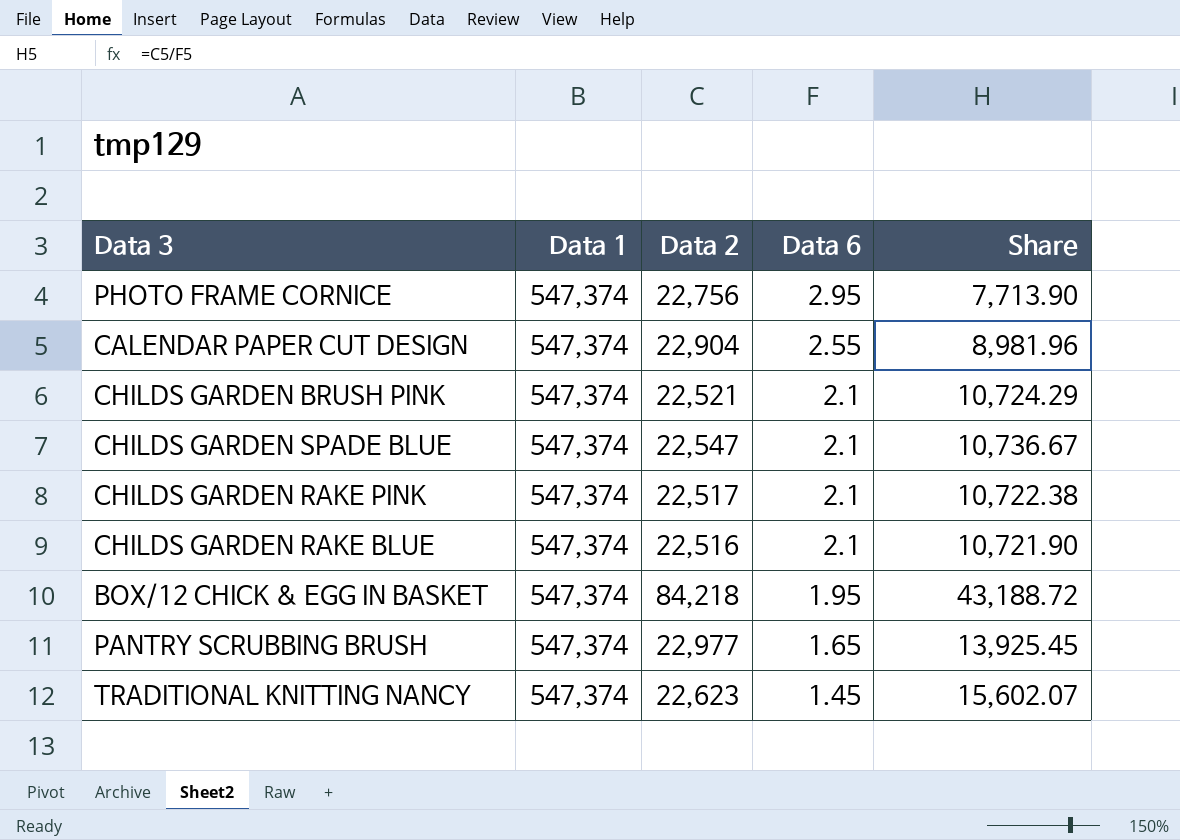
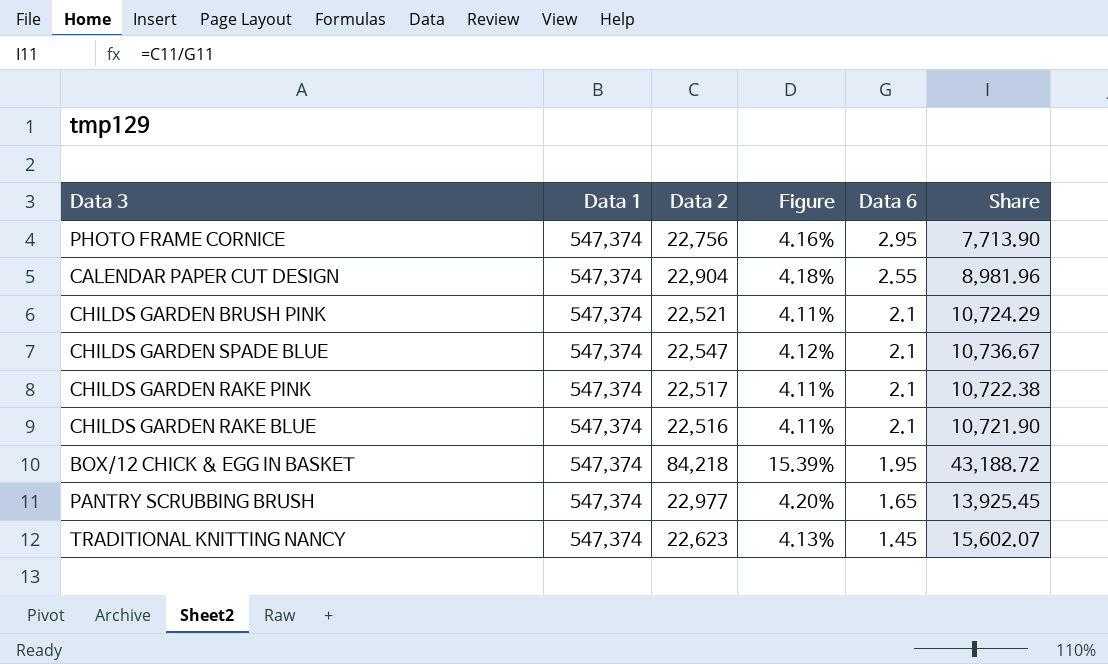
column Figure | formula: none -> [Data 2] / [Data 1]

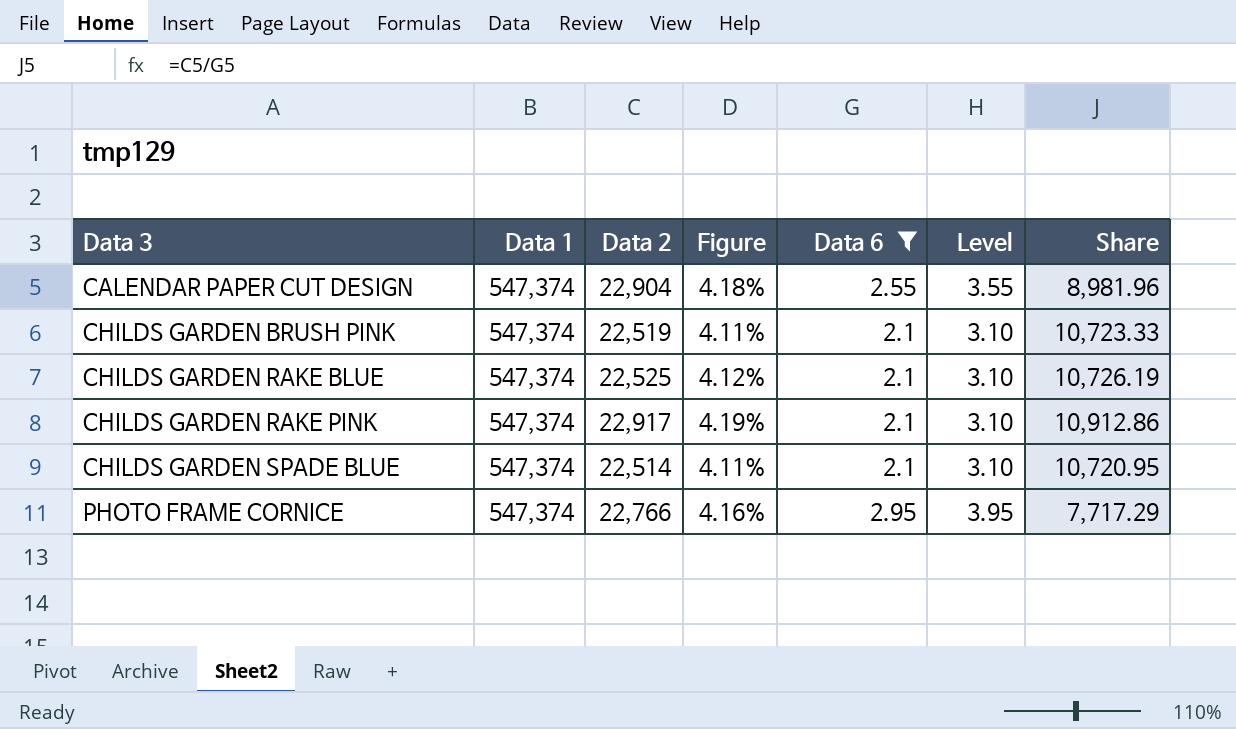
filter: none -> Data 6 >= 2.1
row order: Data 6 descending -> Data 3 ascending
column Level | formula: none -> [Data 6] + 1
CHILDS GARDEN BRUSH PINK | Data 2: 22,521 -> 22,519
CHILDS GARDEN BRUSH PINK | Share: 10,724.29 -> 10,723.33
CHILDS GARDEN RAKE BLUE | Data 2: 22,516 -> 22,525
CHILDS GARDEN RAKE BLUE | Figure: 4.11% -> 4.12%
CHILDS GARDEN RAKE BLUE | Share: 10,721.90 -> 10,726.19
CHILDS GARDEN RAKE PINK | Data 2: 22,517 -> 22,917
CHILDS GARDEN RAKE PINK | Figure: 4.11% -> 4.19%
CHILDS GARDEN RAKE PINK | Share: 10,722.38 -> 10,912.86
CHILDS GARDEN SPADE BLUE | Data 2: 22,547 -> 22,514
CHILDS GARDEN SPADE BLUE | Figure: 4.12% -> 4.11%
CHILDS GARDEN SPADE BLUE | Share: 10,736.67 -> 10,720.95
PHOTO FRAME CORNICE | Data 2: 22,756 -> 22,766
PHOTO FRAME CORNICE | Share: 7,713.90 -> 7,717.29

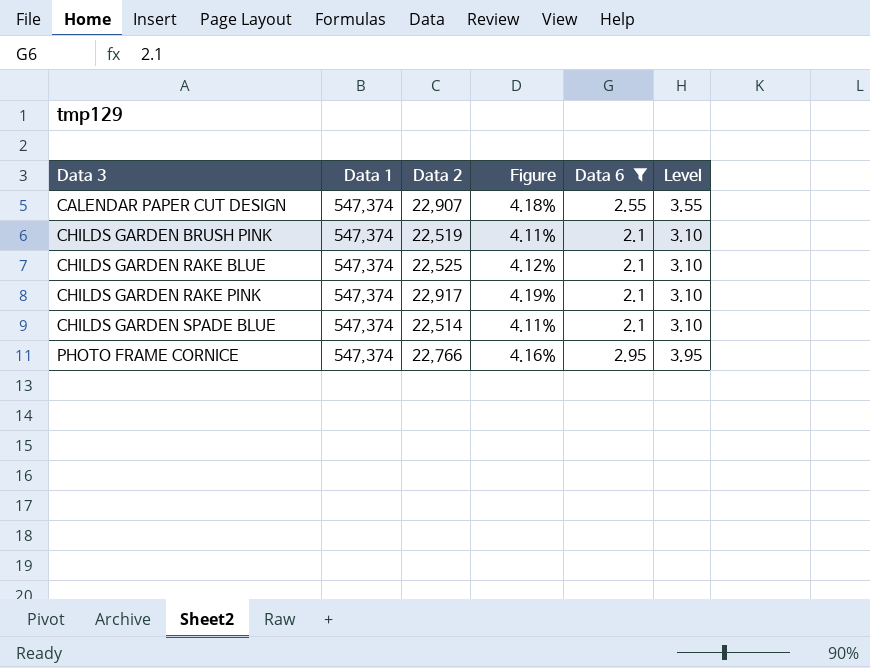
column Share | formula: [Data 2] / [Data 6] -> none
CALENDAR PAPER CUT DESIGN | Data 2: 22,904 -> 22,907

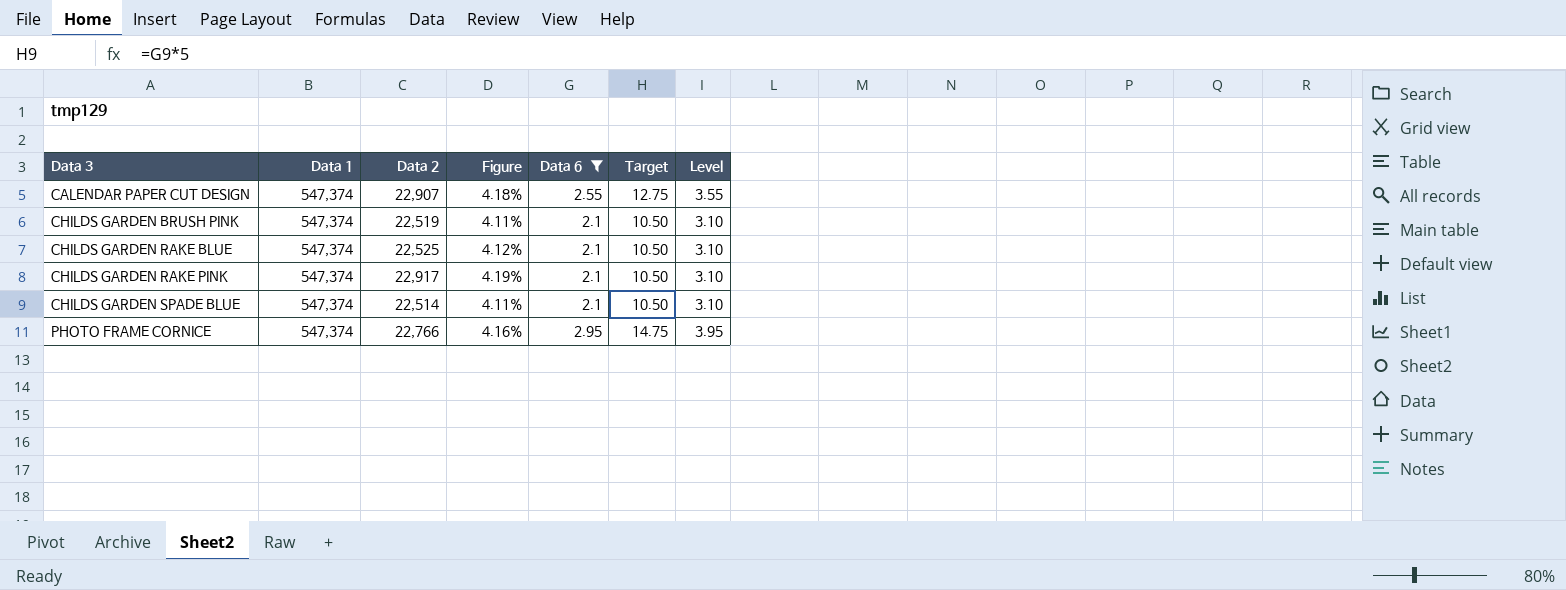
column Target | formula: none -> [Data 6] * 5

